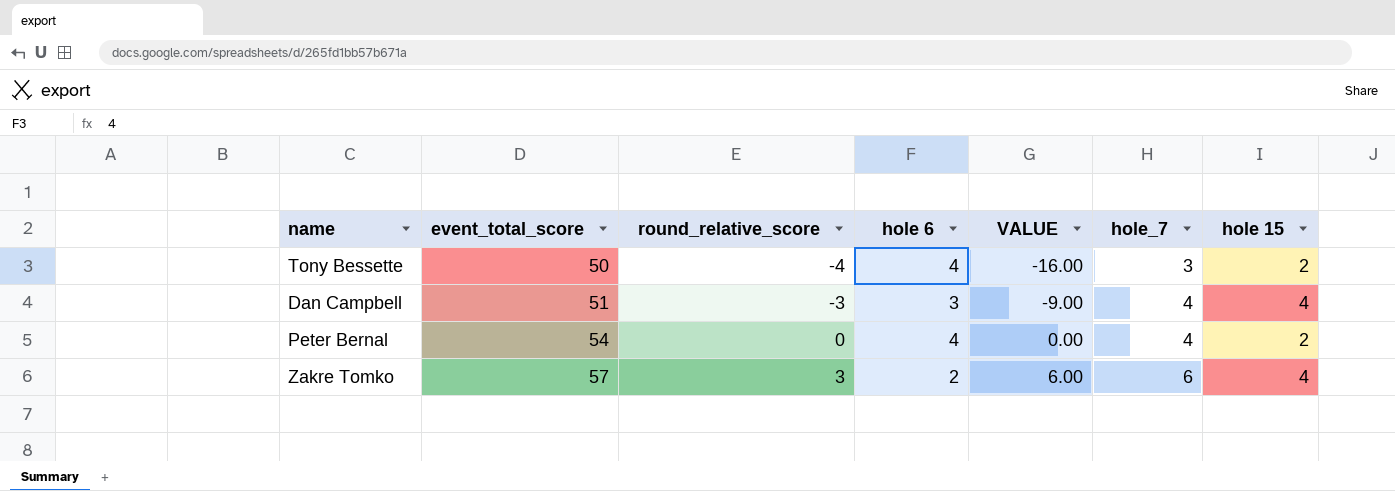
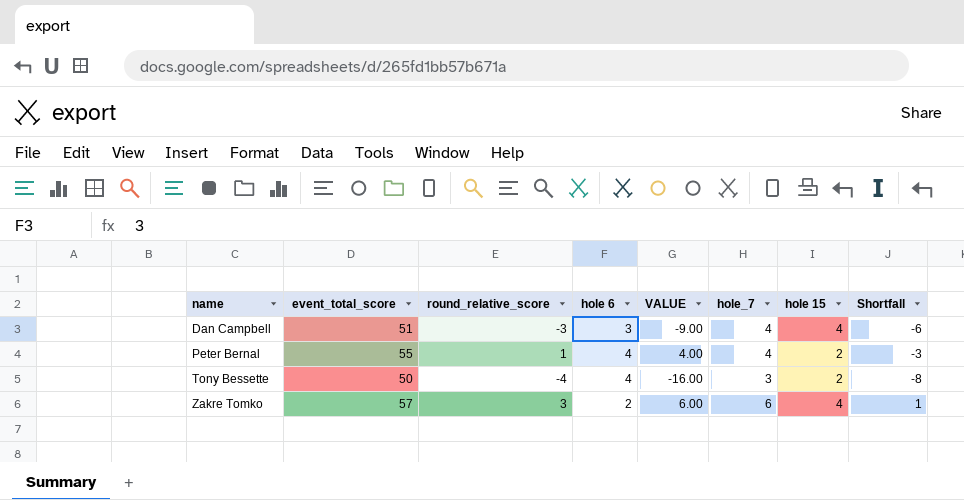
row order: event_total_score ascending -> name ascending
column Shortfall | formula: none -> [round_relative_score] - [hole 6]
Peter Bernal | event_total_score: 54 -> 55
Peter Bernal | round_relative_score: 0 -> 1
Peter Bernal | VALUE: 0.00 -> 4.00

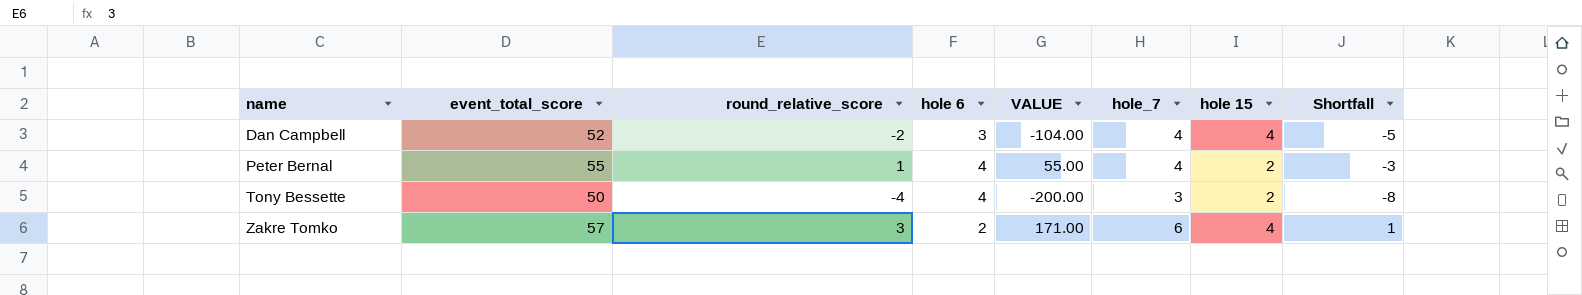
column VALUE | formula: [round_relative_score] * [hole 6] -> [event_total_score] * [round_relative_score]
Dan Campbell | event_total_score: 51 -> 52
Dan Campbell | round_relative_score: -3 -> -2
Dan Campbell | Shortfall: -6 -> -5

